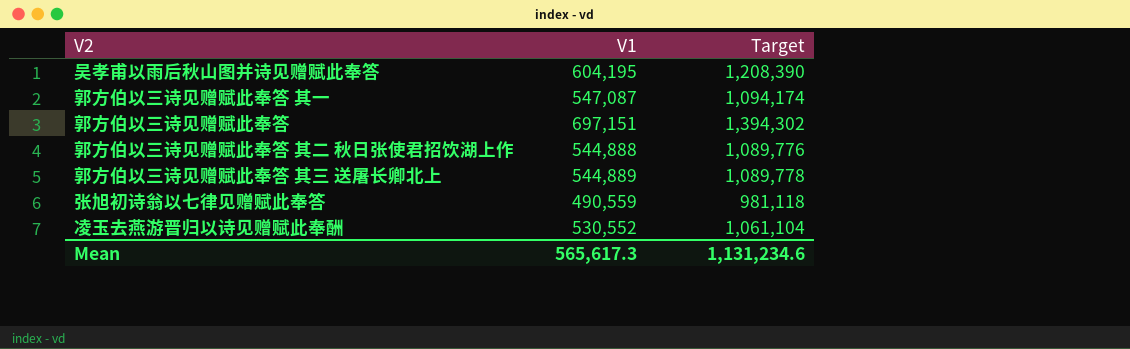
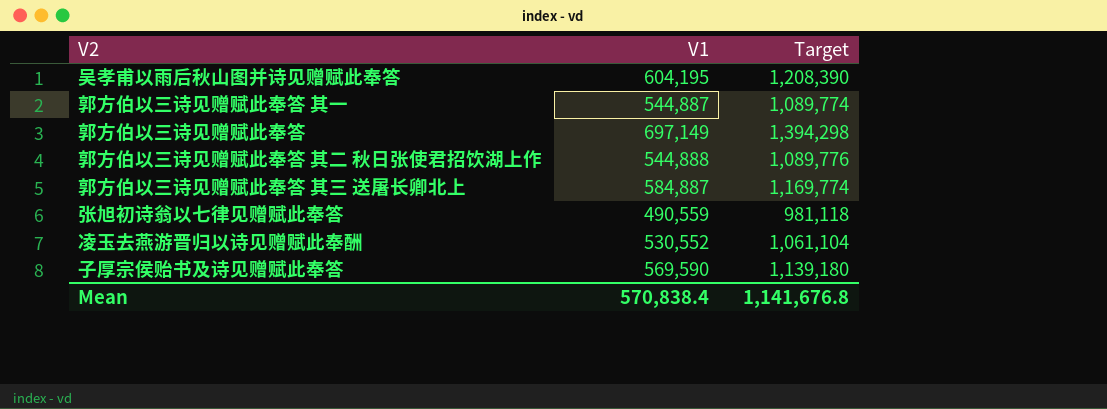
郭方伯以三诗见赠赋此奉答 其一 | V1: 547,087 -> 544,887
郭方伯以三诗见赠赋此奉答 其一 | Target: 1,094,174 -> 1,089,774
郭方伯以三诗见赠赋此奉答 | V1: 697,151 -> 697,149
郭方伯以三诗见赠赋此奉答 | Target: 1,394,302 -> 1,394,298
郭方伯以三诗见赠赋此奉答 其三 送屠长卿北上 | V1: 544,889 -> 584,887
郭方伯以三诗见赠赋此奉答 其三 送屠长卿北上 | Target: 1,089,778 -> 1,169,774
row 子厚宗侯贻书及诗见赠赋此奉答: none -> 569,590 | 1,139,180
Mean | V1: 565,617.3 -> 570,838.4
Mean | Target: 1,131,234.6 -> 1,141,676.8

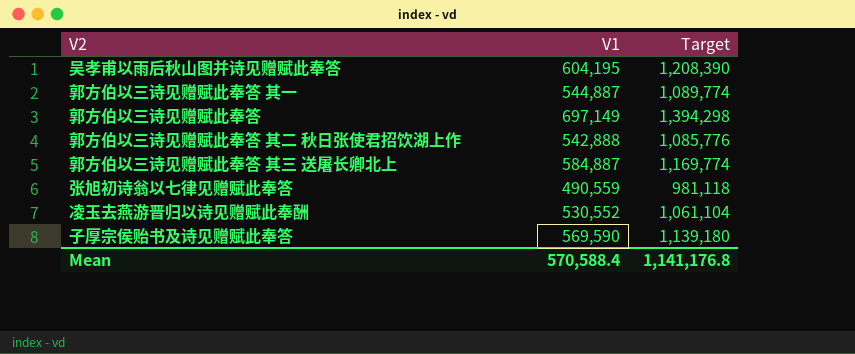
郭方伯以三诗见赠赋此奉答 其二 秋日张使君招饮湖上作 | V1: 544,888 -> 542,888
郭方伯以三诗见赠赋此奉答 其二 秋日张使君招饮湖上作 | Target: 1,089,776 -> 1,085,776
Mean | V1: 570,838.4 -> 570,588.4
Mean | Target: 1,141,676.8 -> 1,141,176.8

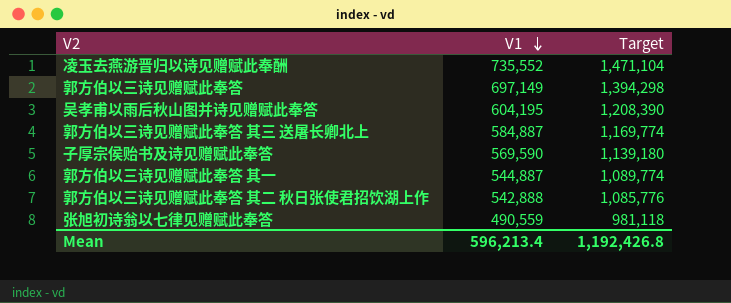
row order: none -> V1 descending
凌玉去燕游晋归以诗见赠赋此奉酬 | V1: 530,552 -> 735,552
凌玉去燕游晋归以诗见赠赋此奉酬 | Target: 1,061,104 -> 1,471,104
Mean | V1: 570,588.4 -> 596,213.4
Mean | Target: 1,141,176.8 -> 1,192,426.8

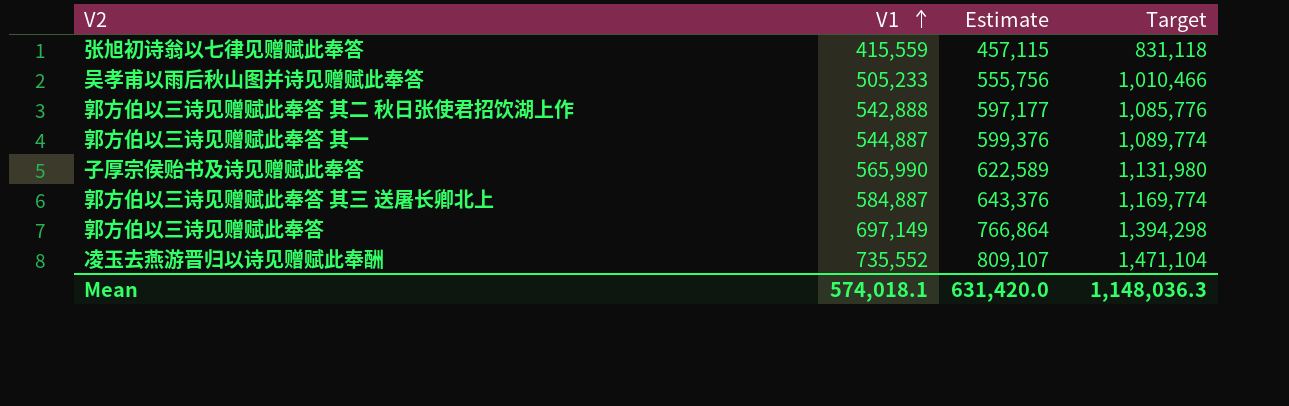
row order: V1 descending -> V1 ascending
column Estimate | formula: none -> [V1] * 1.1
张旭初诗翁以七律见赠赋此奉答 | V1: 490,559 -> 415,559
张旭初诗翁以七律见赠赋此奉答 | Target: 981,118 -> 831,118
吴孝甫以雨后秋山图并诗见赠赋此奉答 | V1: 604,195 -> 505,233
吴孝甫以雨后秋山图并诗见赠赋此奉答 | Target: 1,208,390 -> 1,010,466
子厚宗侯贻书及诗见赠赋此奉答 | V1: 569,590 -> 565,990
子厚宗侯贻书及诗见赠赋此奉答 | Target: 1,139,180 -> 1,131,980
Mean | V1: 596,213.4 -> 574,018.1
Mean | Target: 1,192,426.8 -> 1,148,036.3

